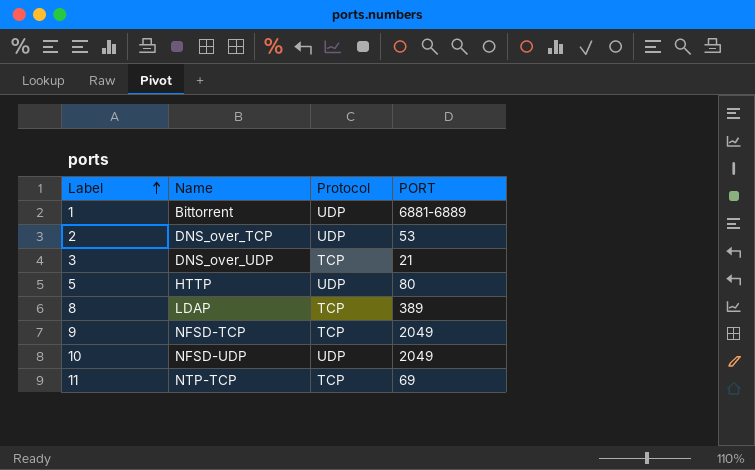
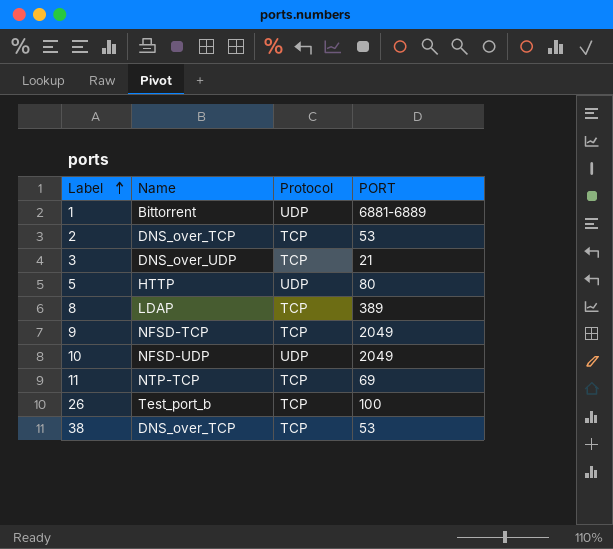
2 | Protocol: UDP -> TCP
row 26: none -> Test_port_b | TCP | 100
row 38: none -> DNS_over_TCP | TCP | 53

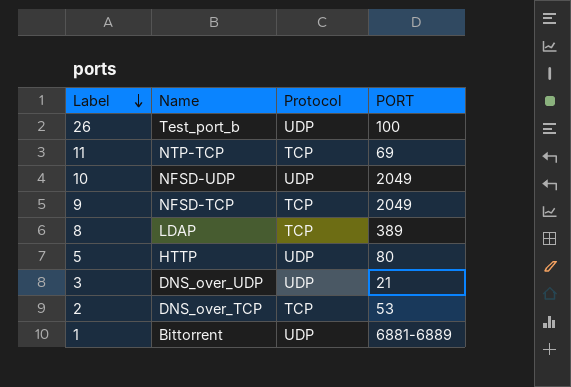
row order: Label ascending -> Label descending
row 38: DNS_over_TCP | TCP | 53 -> none
26 | Protocol: TCP -> UDP
3 | Protocol: TCP -> UDP

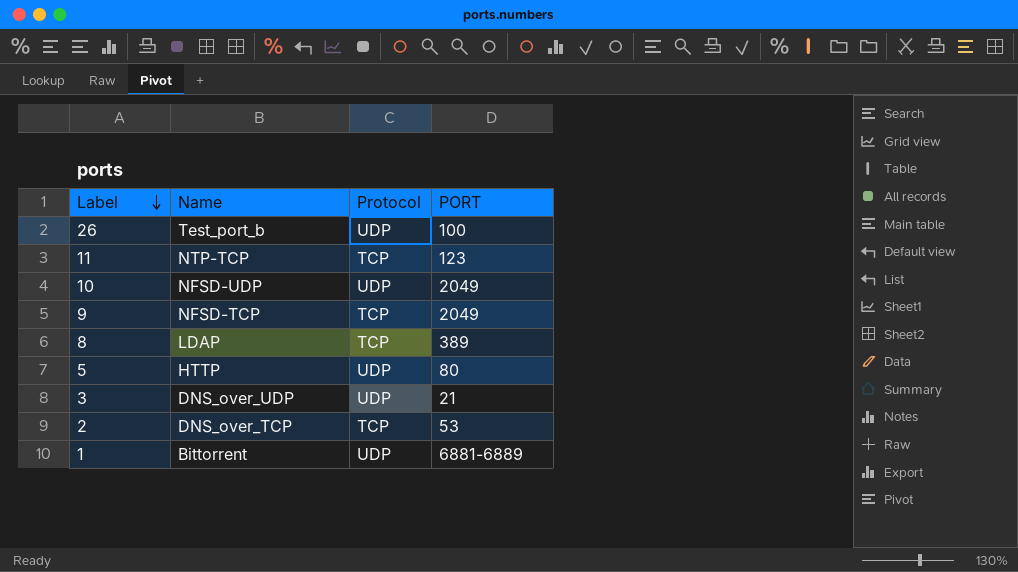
11 | PORT: 69 -> 123

